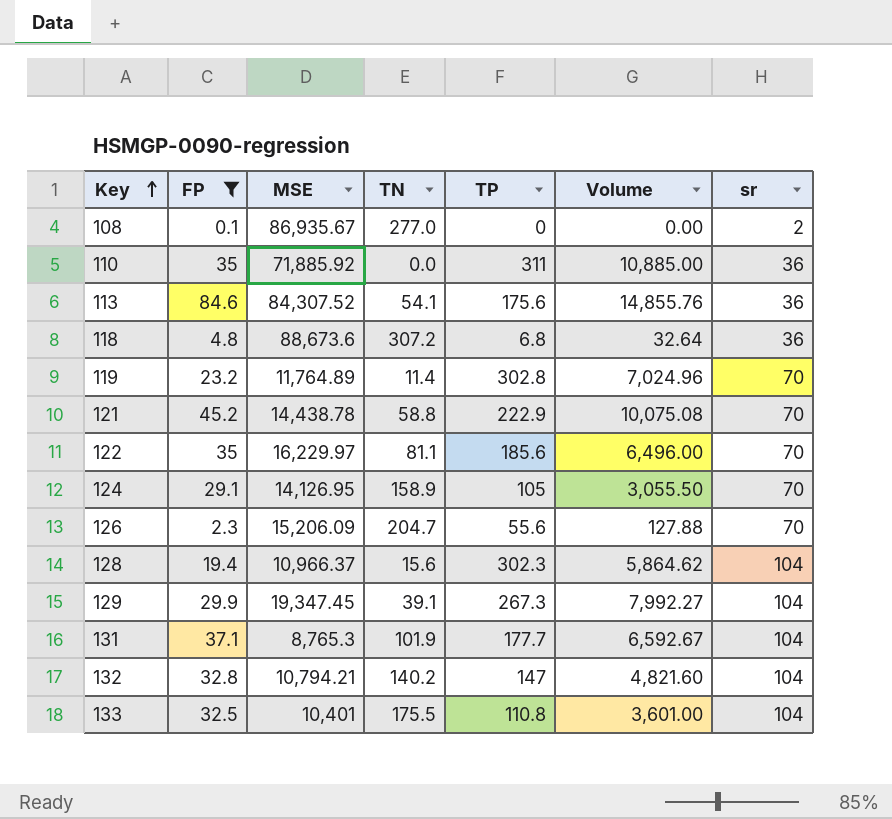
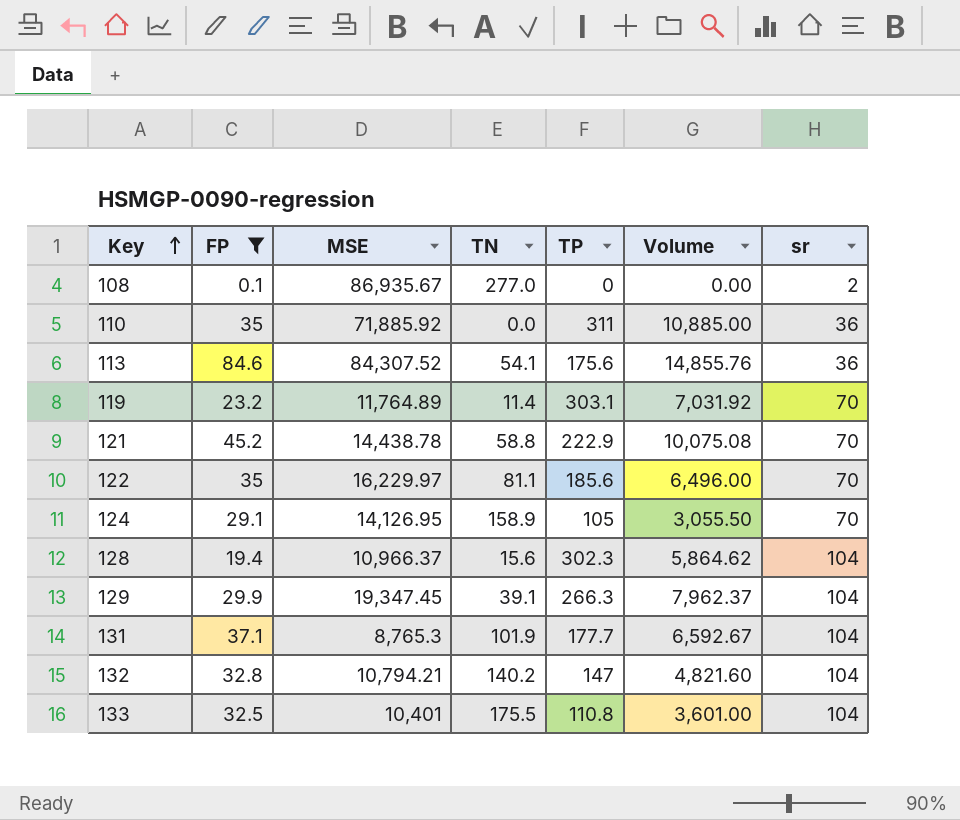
row 118: 4.8 | 88,673.6 | 307.2 | 6.8 | 32.64 | 36 -> none
row 126: 2.3 | 15,206.09 | 204.7 | 55.6 | 127.88 | 70 -> none
119 | TP: 302.8 -> 303.1
119 | Volume: 7,024.96 -> 7,031.92
129 | TP: 267.3 -> 266.3
129 | Volume: 7,992.27 -> 7,962.37

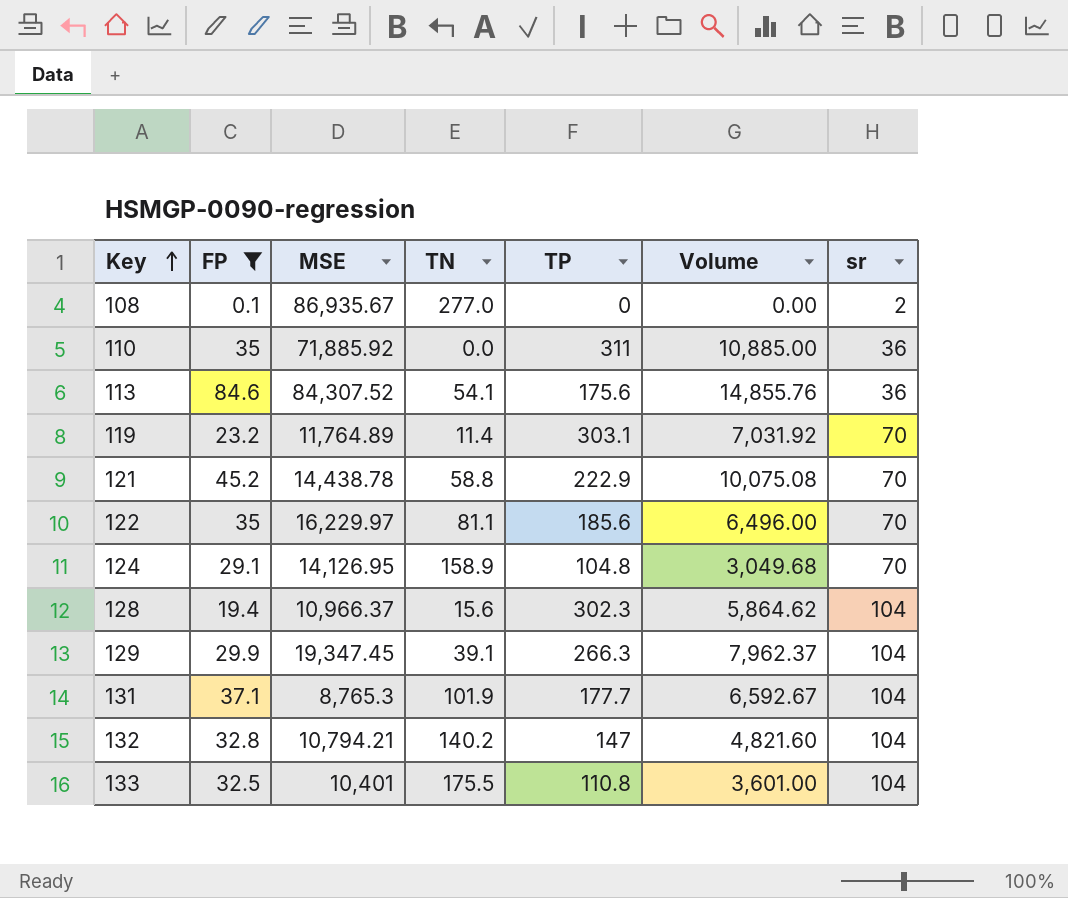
124 | TP: 105 -> 104.8
124 | Volume: 3,055.50 -> 3,049.68

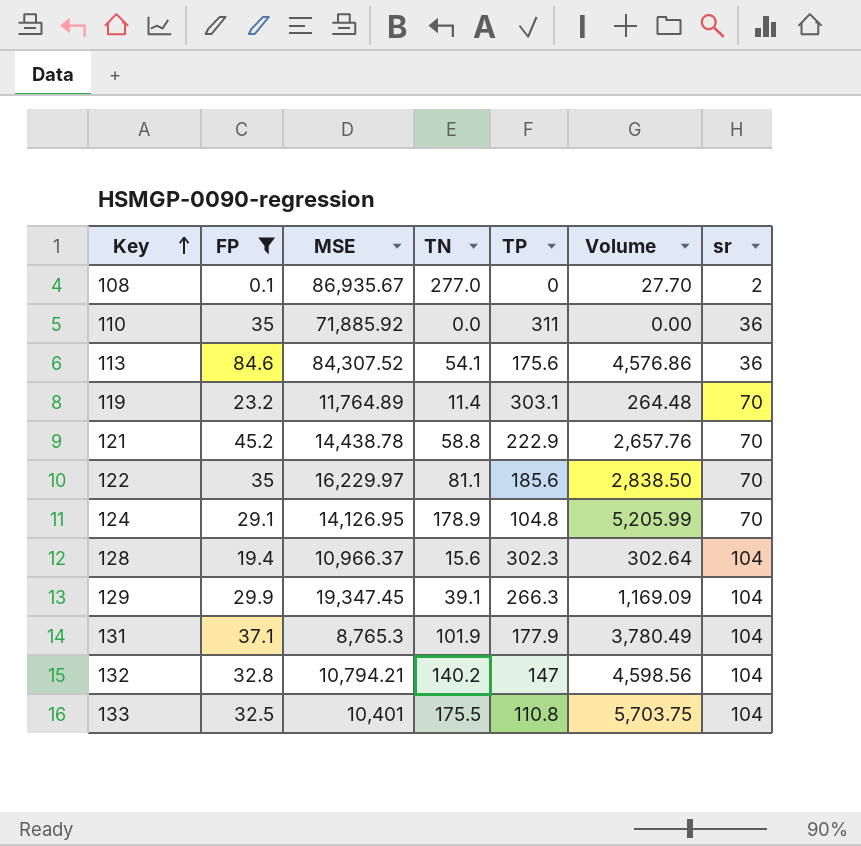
column Volume | formula: [FP] * [TP] -> [FP] * [TN]
124 | TN: 158.9 -> 178.9
131 | TP: 177.7 -> 177.9

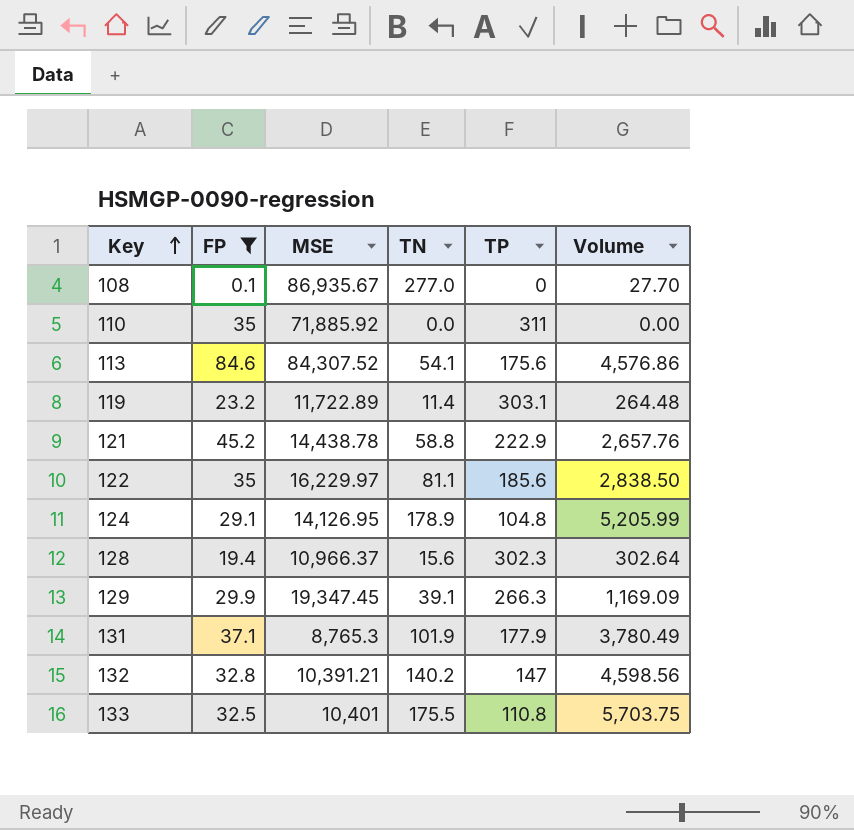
column sr | position: 7 -> none
119 | MSE: 11,764.89 -> 11,722.89
132 | MSE: 10,794.21 -> 10,391.21

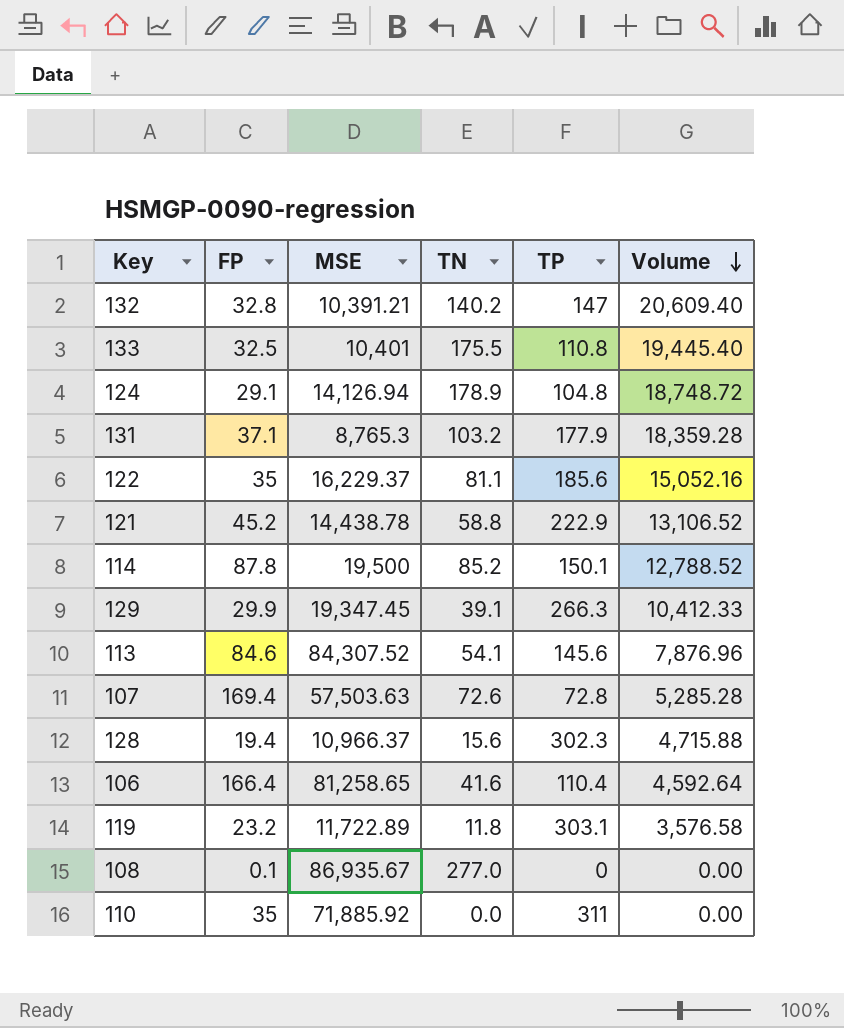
filter: FP <= 84.6 -> none
row order: Key ascending -> Volume descending
column Volume | formula: [FP] * [TN] -> [TN] * [TP]
124 | MSE: 14,126.95 -> 14,126.94
131 | TN: 101.9 -> 103.2
122 | MSE: 16,229.97 -> 16,229.37
113 | TP: 175.6 -> 145.6
119 | TN: 11.4 -> 11.8

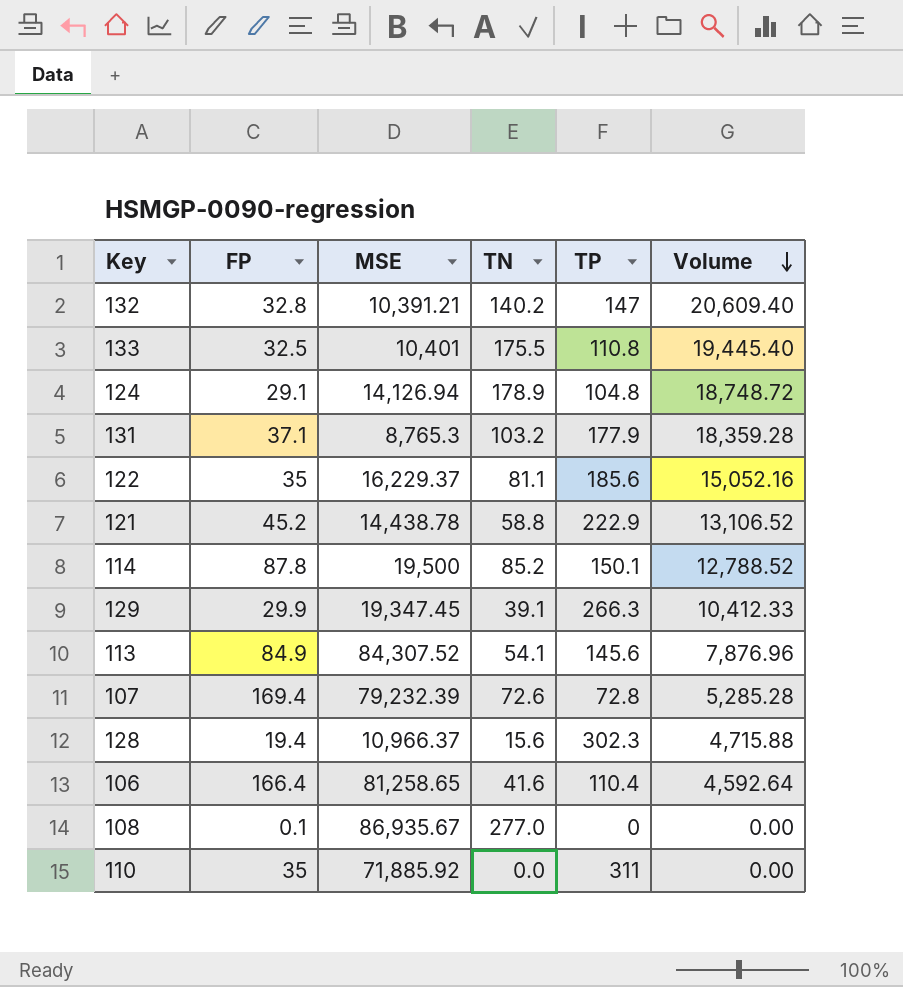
row 119: 23.2 | 11,722.89 | 11.8 | 303.1 | 3,576.58 -> none
113 | FP: 84.6 -> 84.9
107 | MSE: 57,503.63 -> 79,232.39

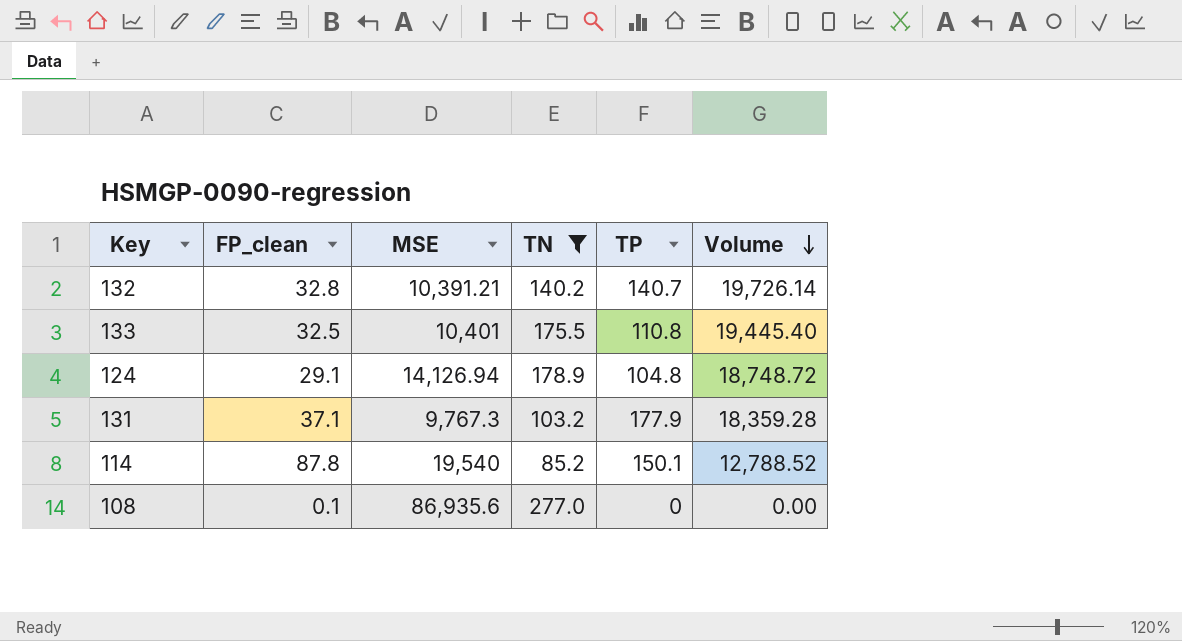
filter: none -> TN >= 85.2
column name: FP -> FP_clean
132 | TP: 147 -> 140.7
132 | Volume: 20,609.40 -> 19,726.14
131 | MSE: 8,765.3 -> 9,767.3
114 | MSE: 19,500 -> 19,540
108 | MSE: 86,935.67 -> 86,935.6

